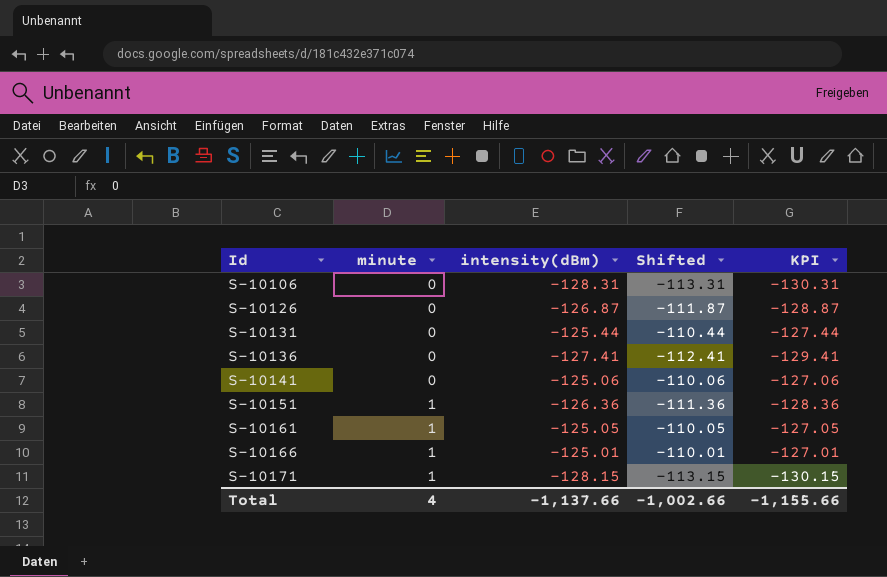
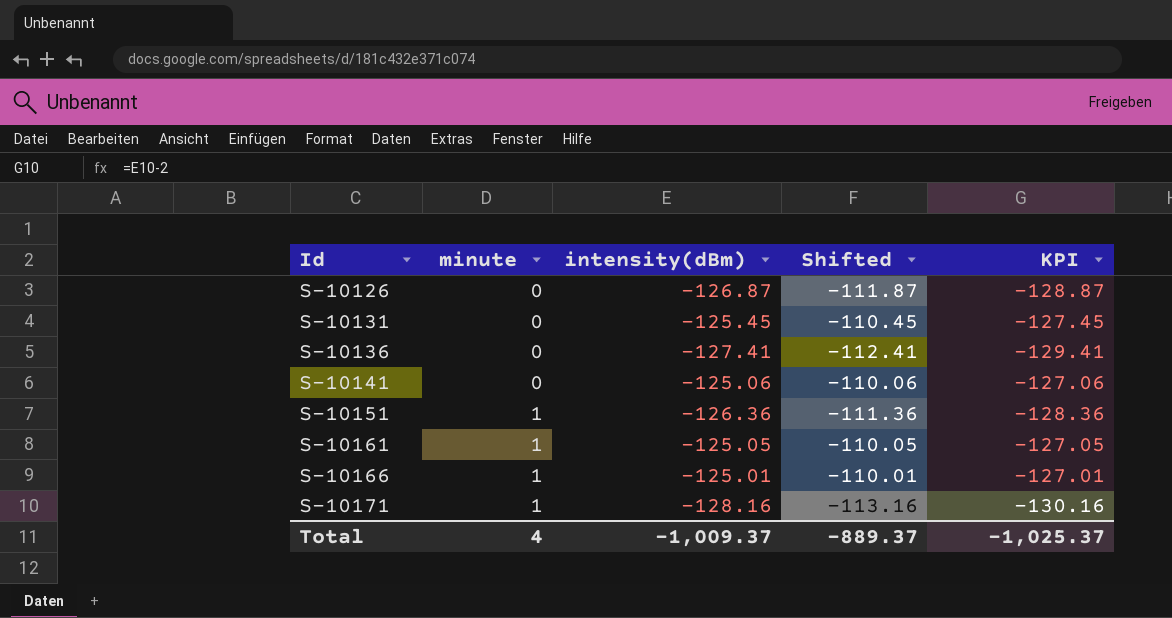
row S-10106: 0 | -128.31 | -113.31 | -130.31 -> none
S-10131 | intensity(dBm): -125.44 -> -125.45
S-10131 | Shifted: -110.44 -> -110.45
S-10131 | KPI: -127.44 -> -127.45
S-10171 | intensity(dBm): -128.15 -> -128.16
S-10171 | Shifted: -113.15 -> -113.16
S-10171 | KPI: -130.15 -> -130.16
Total | intensity(dBm): -1,137.66 -> -1,009.37
Total | Shifted: -1,002.66 -> -889.37
Total | KPI: -1,155.66 -> -1,025.37

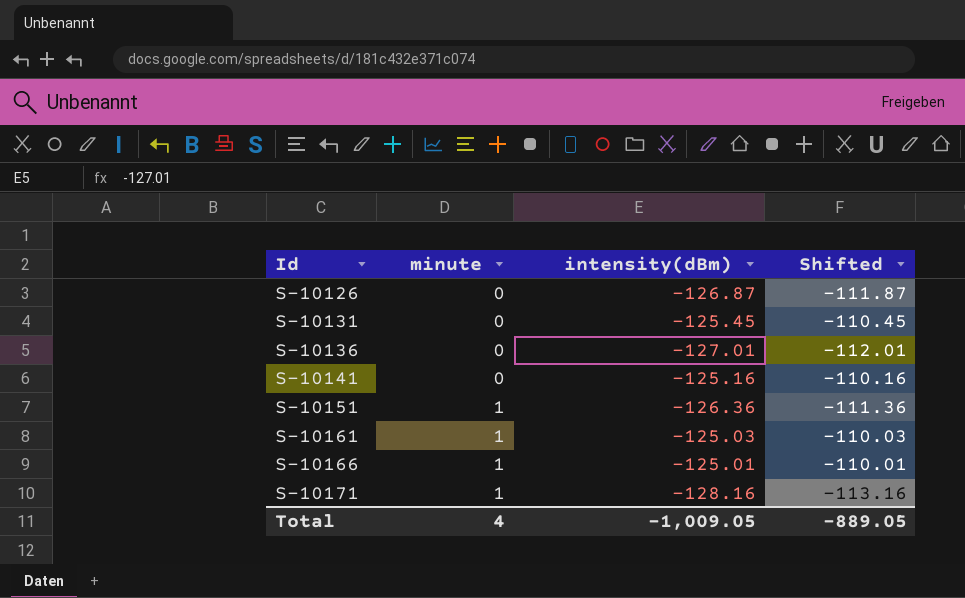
column KPI | formula: [intensity(dBm)] - 2 -> none
S-10136 | intensity(dBm): -127.41 -> -127.01
S-10136 | Shifted: -112.41 -> -112.01
S-10141 | intensity(dBm): -125.06 -> -125.16
S-10141 | Shifted: -110.06 -> -110.16
S-10161 | intensity(dBm): -125.05 -> -125.03
S-10161 | Shifted: -110.05 -> -110.03
Total | intensity(dBm): -1,009.37 -> -1,009.05
Total | Shifted: -889.37 -> -889.05

